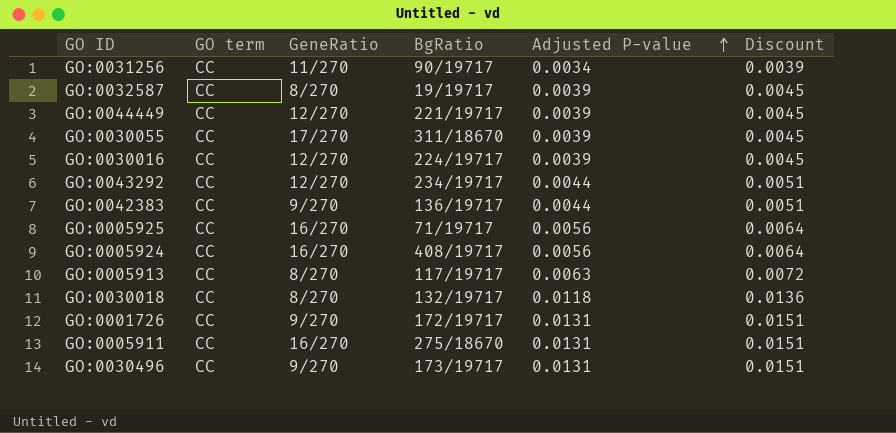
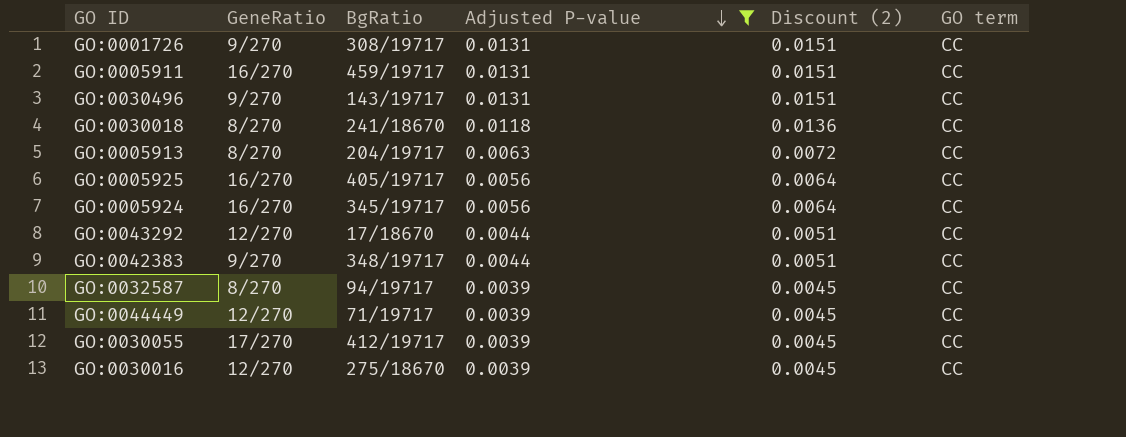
filter: none -> Adjusted P-value != 0.0034
row order: Adjusted P-value ascending -> Adjusted P-value descending
column name: Discount -> Discount (2)
column GO term | position: 2 -> 6
GO:0001726 | BgRatio: 172/19717 -> 308/19717
GO:0005911 | BgRatio: 275/18670 -> 459/19717
GO:0030496 | BgRatio: 173/19717 -> 143/19717
GO:0030018 | BgRatio: 132/19717 -> 241/18670
GO:0005913 | BgRatio: 117/19717 -> 204/19717
GO:0005925 | BgRatio: 71/19717 -> 405/19717
GO:0005924 | BgRatio: 408/19717 -> 345/19717
GO:0043292 | BgRatio: 234/19717 -> 17/18670
GO:0042383 | BgRatio: 136/19717 -> 348/19717
GO:0032587 | BgRatio: 19/19717 -> 94/19717
GO:0044449 | BgRatio: 221/19717 -> 71/19717
GO:0030055 | BgRatio: 311/18670 -> 412/19717
GO:0030016 | BgRatio: 224/19717 -> 275/18670

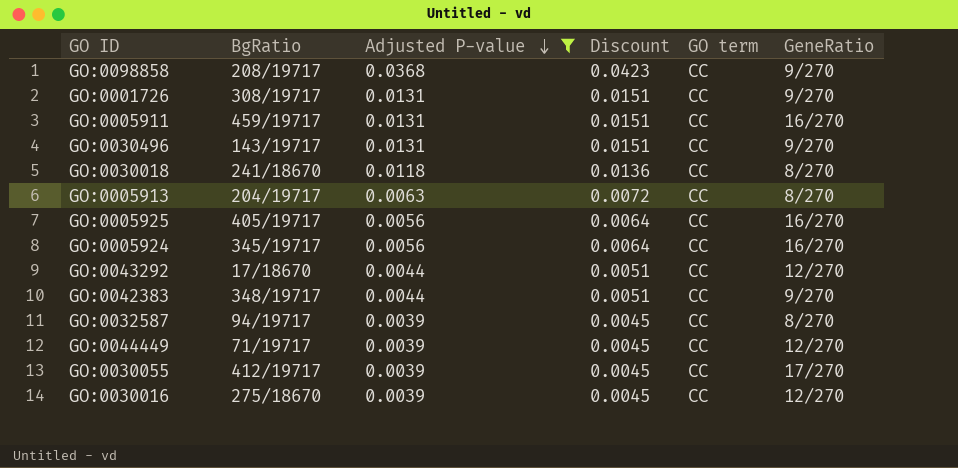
column name: Discount (2) -> Discount
column GeneRatio | position: 2 -> 6
row GO:0098858: none -> 208/19717 | 0.0368 | 0.0423 | CC | 9/270

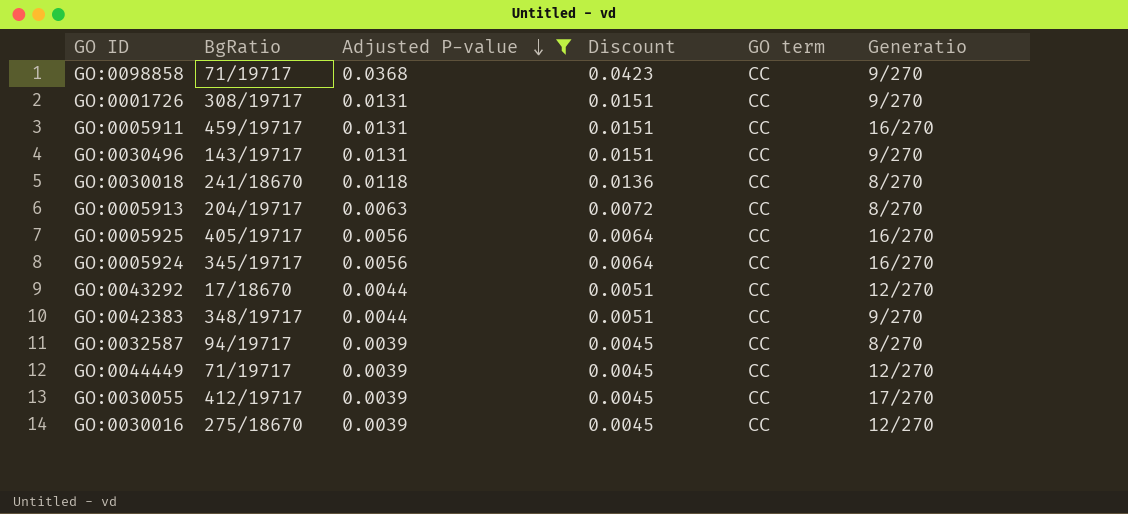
column name: GeneRatio -> Generatio
GO:0098858 | BgRatio: 208/19717 -> 71/19717

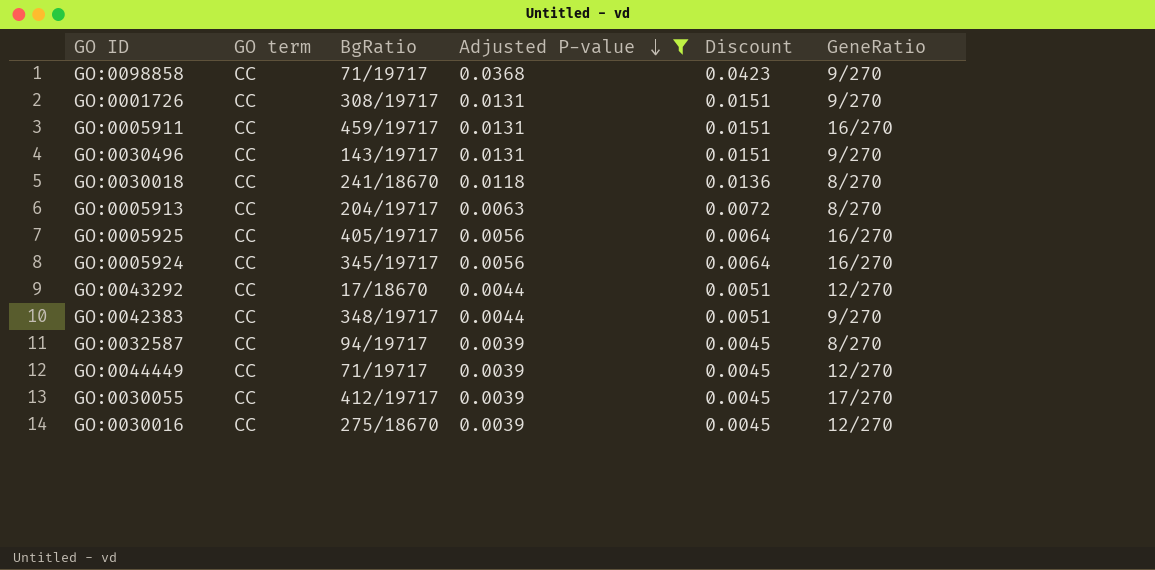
column GO term | position: 5 -> 2
column name: Generatio -> GeneRatio

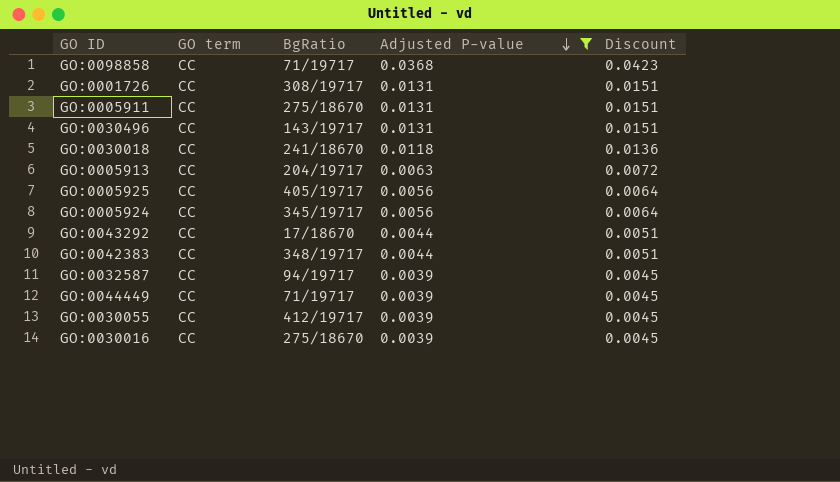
column GeneRatio | position: 6 -> none
GO:0005911 | BgRatio: 459/19717 -> 275/18670

